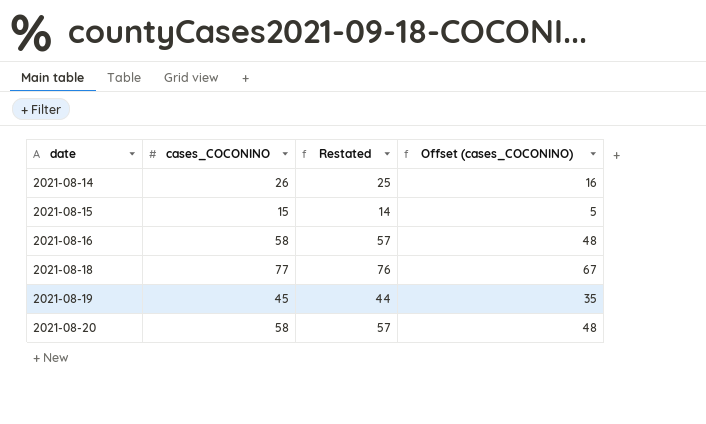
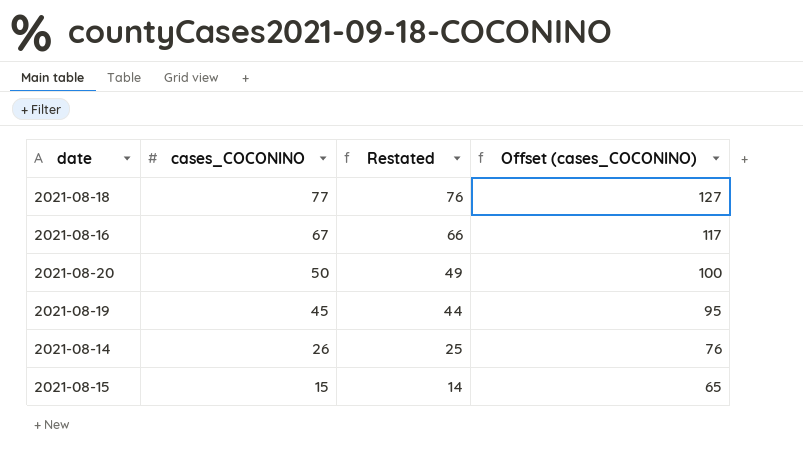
row order: date ascending -> cases_COCONINO descending
column Offset (cases_COCONINO) | formula: [cases_COCONINO] - 10 -> [cases_COCONINO] + 50
2021-08-16 | cases_COCONINO: 58 -> 67
2021-08-16 | Restated: 57 -> 66
2021-08-20 | cases_COCONINO: 58 -> 50
2021-08-20 | Restated: 57 -> 49

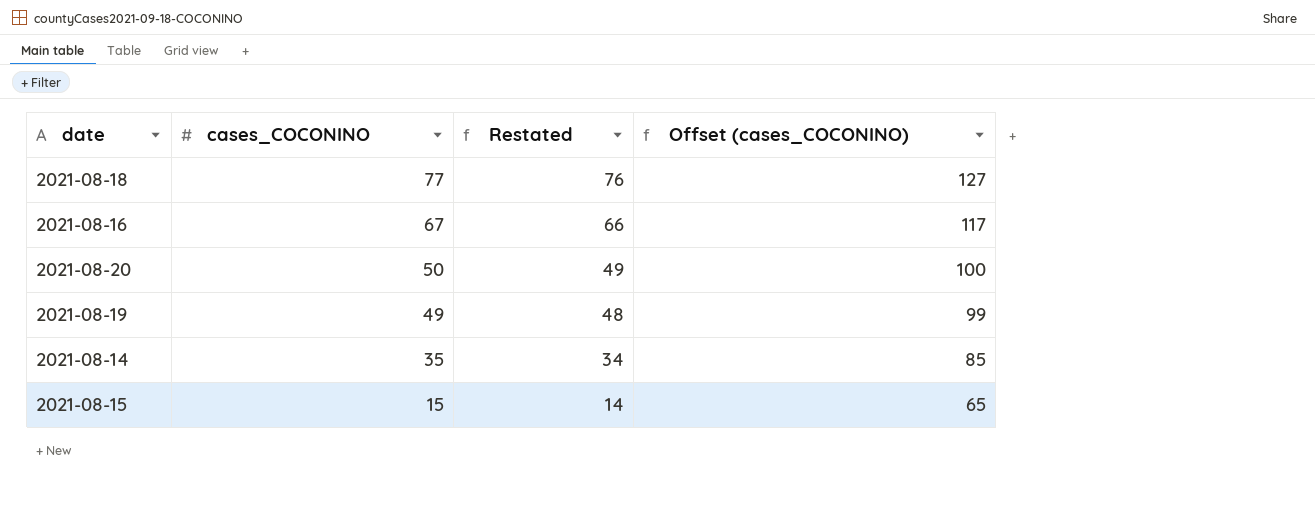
2021-08-19 | cases_COCONINO: 45 -> 49
2021-08-19 | Restated: 44 -> 48
2021-08-19 | Offset (cases_COCONINO): 95 -> 99
2021-08-14 | cases_COCONINO: 26 -> 35
2021-08-14 | Restated: 25 -> 34
2021-08-14 | Offset (cases_COCONINO): 76 -> 85

